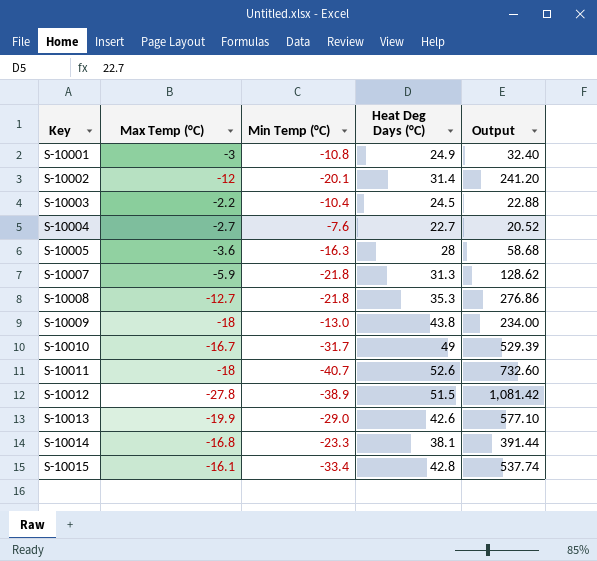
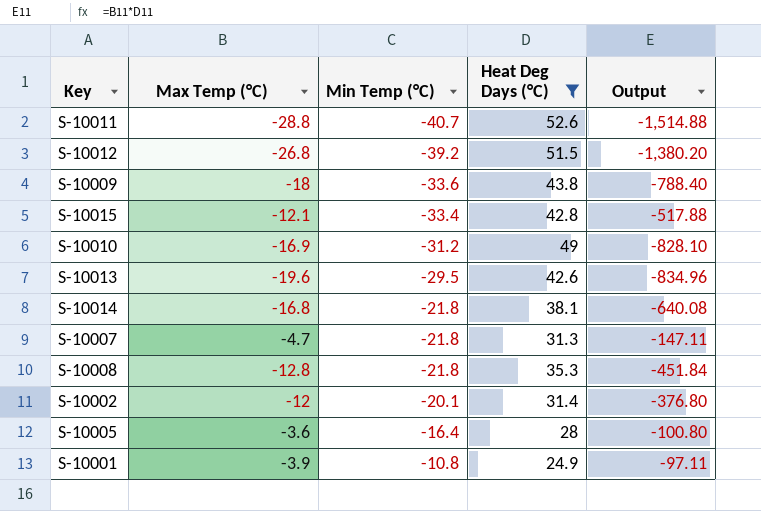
filter: none -> Heat Deg Days (°C) >= 24.9
row order: Key ascending -> Min Temp (°C) ascending
column Output | formula: [Max Temp (°C)] * [Min Temp (°C)] -> [Max Temp (°C)] * [Heat Deg Days (°C)]
S-10011 | Max Temp (°C): -18 -> -28.8
S-10012 | Max Temp (°C): -27.8 -> -26.8
S-10012 | Min Temp (°C): -38.9 -> -39.2
S-10009 | Min Temp (°C): -13.0 -> -33.6
S-10015 | Max Temp (°C): -16.1 -> -12.1
S-10010 | Max Temp (°C): -16.7 -> -16.9
S-10010 | Min Temp (°C): -31.7 -> -31.2
S-10013 | Max Temp (°C): -19.9 -> -19.6
S-10013 | Min Temp (°C): -29.0 -> -29.5
S-10014 | Min Temp (°C): -23.3 -> -21.8
S-10007 | Max Temp (°C): -5.9 -> -4.7
S-10008 | Max Temp (°C): -12.7 -> -12.8
S-10005 | Min Temp (°C): -16.3 -> -16.4
S-10001 | Max Temp (°C): -3 -> -3.9

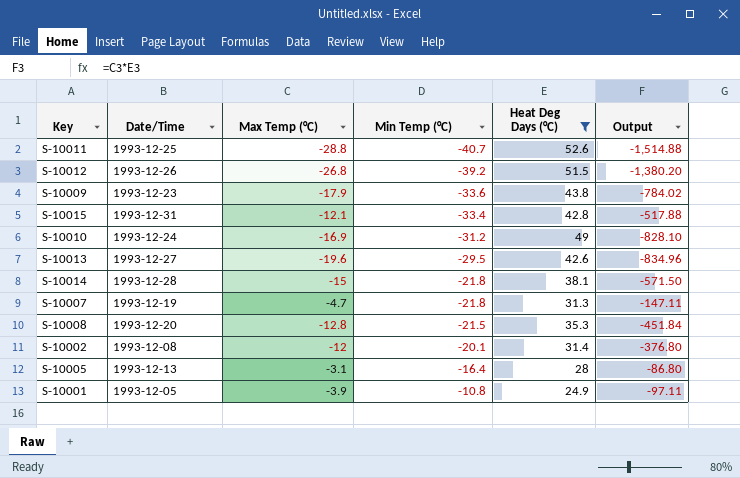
column Date/Time | position: none -> 2
S-10009 | Max Temp (°C): -18 -> -17.9
S-10009 | Output: -788.40 -> -784.02
S-10014 | Max Temp (°C): -16.8 -> -15
S-10014 | Output: -640.08 -> -571.50
S-10008 | Min Temp (°C): -21.8 -> -21.5
S-10005 | Max Temp (°C): -3.6 -> -3.1
S-10005 | Output: -100.80 -> -86.80

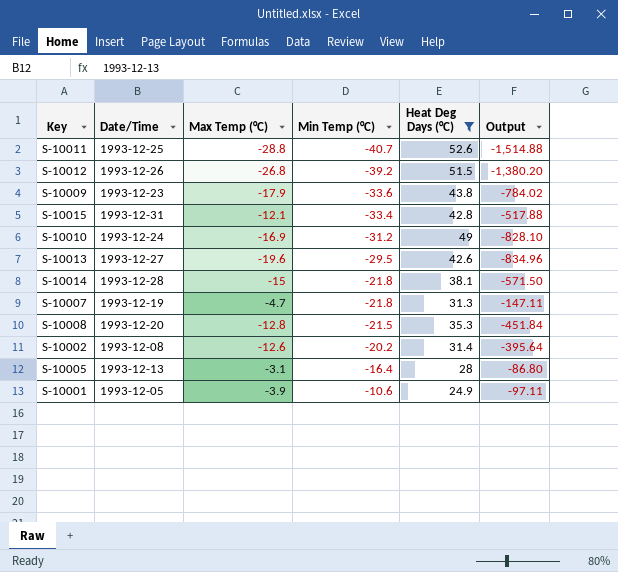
S-10002 | Max Temp (°C): -12 -> -12.6
S-10002 | Min Temp (°C): -20.1 -> -20.2
S-10002 | Output: -376.80 -> -395.64
S-10001 | Min Temp (°C): -10.8 -> -10.6

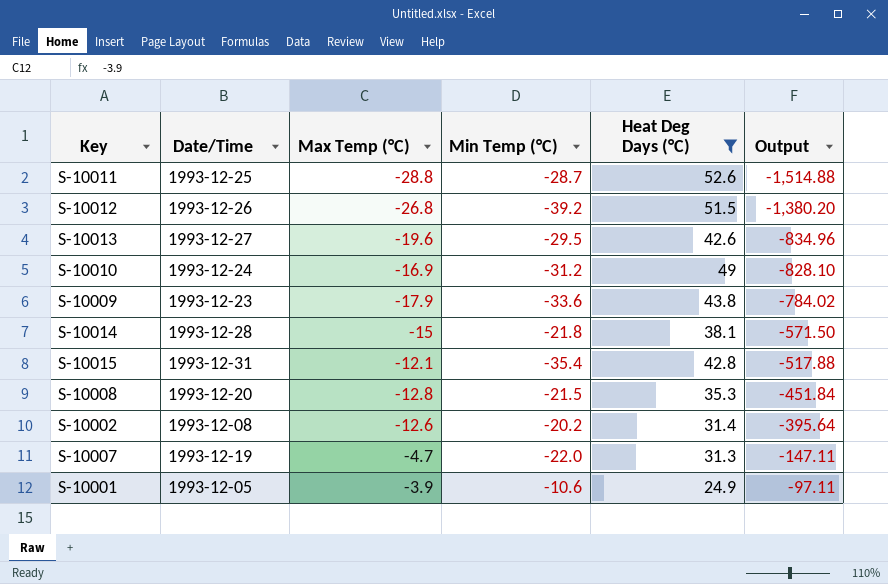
row order: Min Temp (°C) ascending -> Output ascending
row S-10005: 1993-12-13 | -3.1 | -16.4 | 28 | -86.80 -> none
S-10011 | Min Temp (°C): -40.7 -> -28.7
S-10015 | Min Temp (°C): -33.4 -> -35.4
S-10007 | Min Temp (°C): -21.8 -> -22.0

